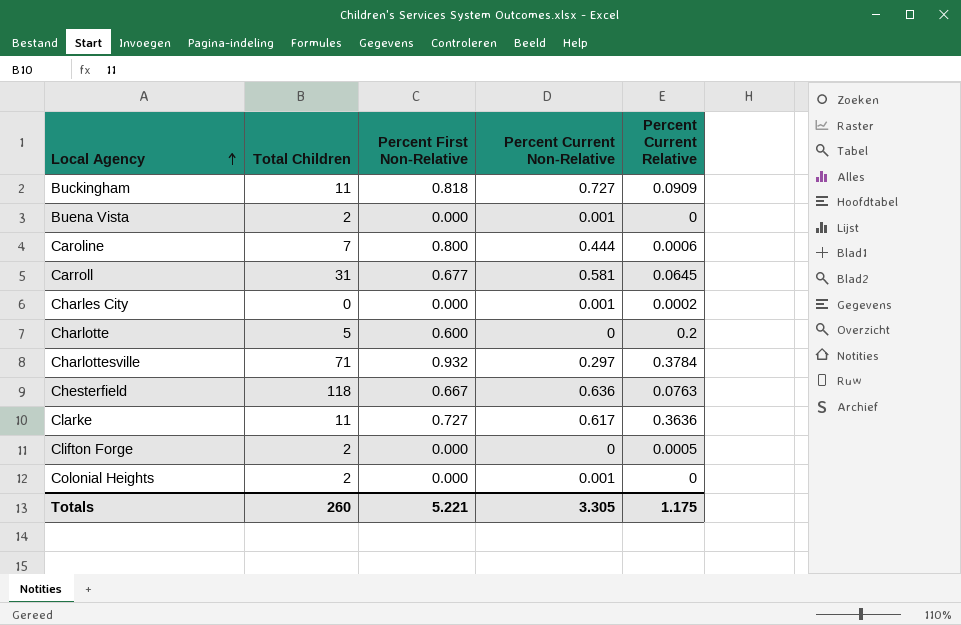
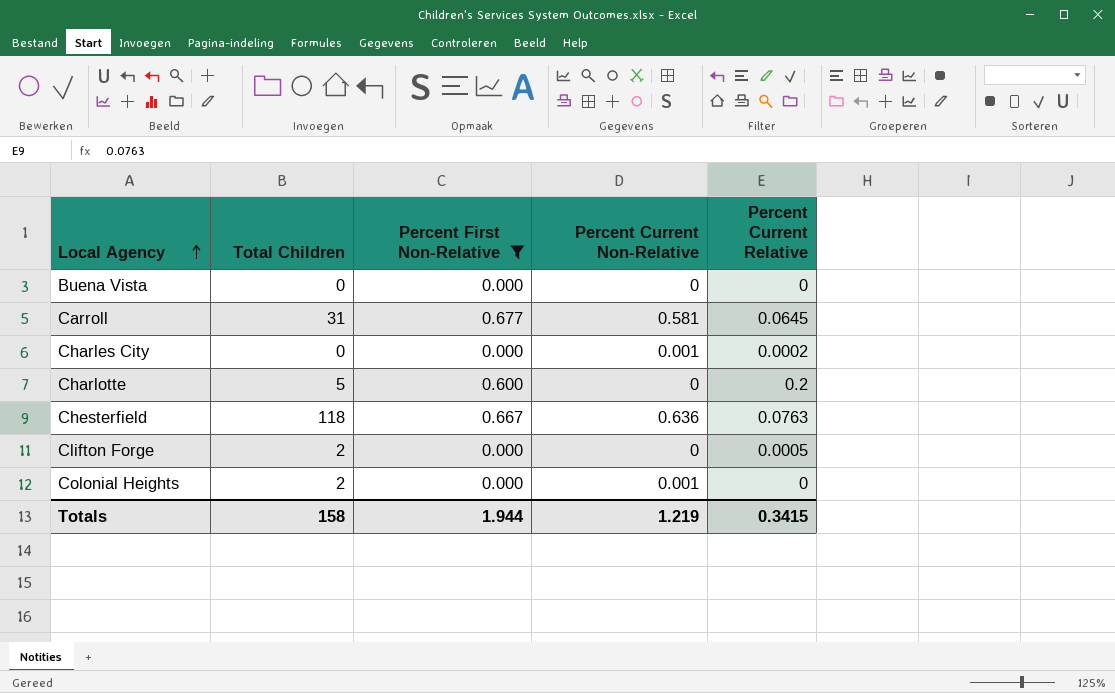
filter: none -> Percent First Non-Relative <= 0.677
Buena Vista | Total Children: 2 -> 0
Buena Vista | Percent Current Non-Relative: 0.001 -> 0
Totals | Total Children: 260 -> 158
Totals | Percent First Non-Relative: 5.221 -> 1.944
Totals | Percent Current Non-Relative: 3.305 -> 1.219
Totals | Percent Current Relative: 1.175 -> 0.3415

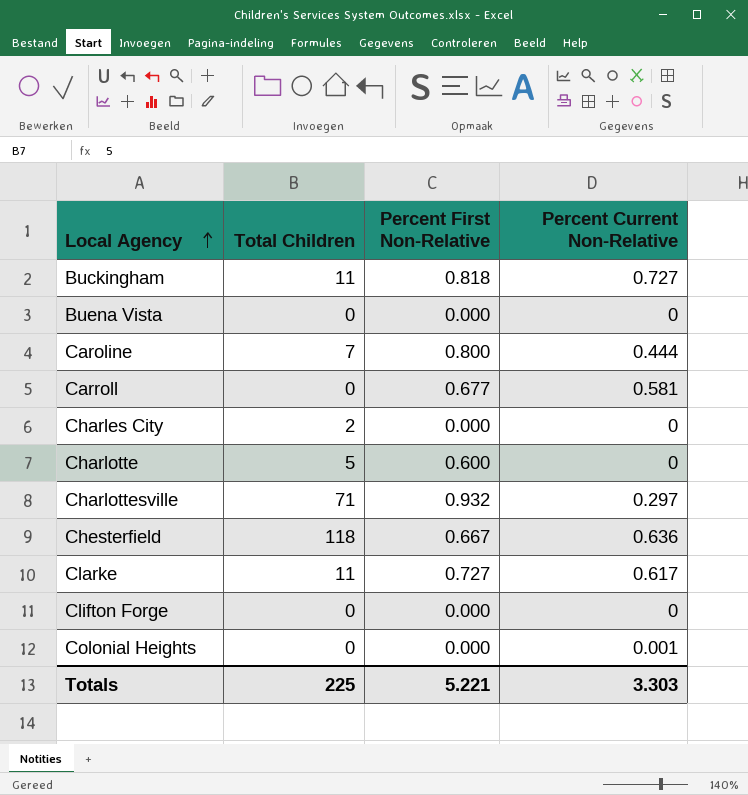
filter: Percent First Non-Relative <= 0.677 -> none
column Percent Current Relative | position: 5 -> none
Carroll | Total Children: 31 -> 0
Charles City | Total Children: 0 -> 2
Charles City | Percent Current Non-Relative: 0.001 -> 0
Clifton Forge | Total Children: 2 -> 0
Colonial Heights | Total Children: 2 -> 0
Totals | Total Children: 158 -> 225
Totals | Percent First Non-Relative: 1.944 -> 5.221
Totals | Percent Current Non-Relative: 1.219 -> 3.303

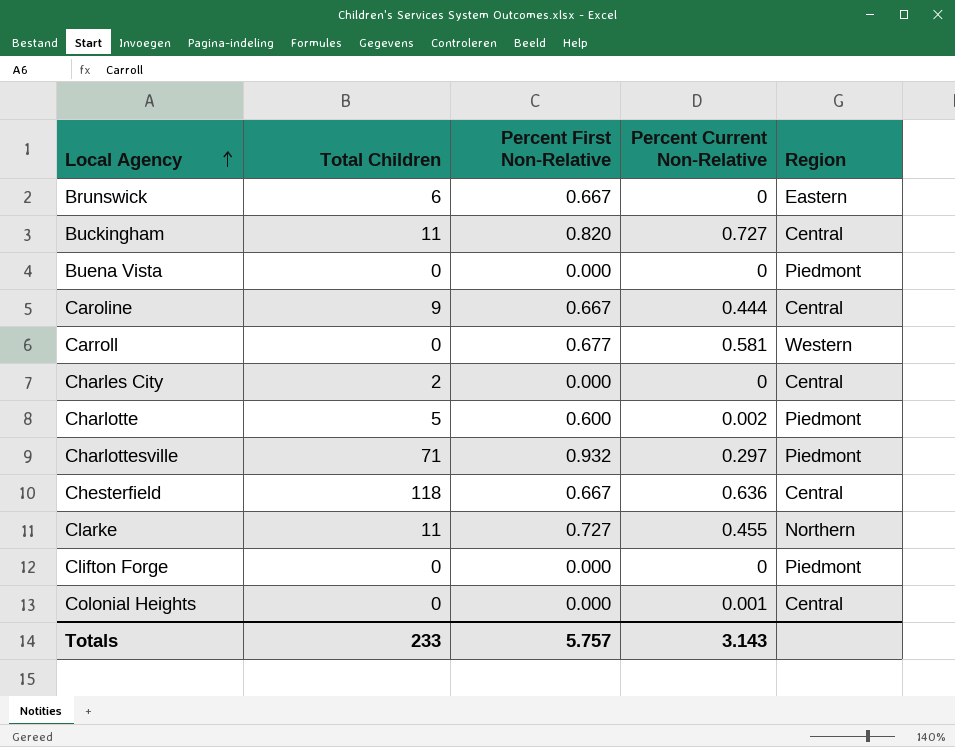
column Region | position: none -> 5
row Brunswick: none -> 6 | 0.667 | 0 | Eastern
Buckingham | Percent First Non-Relative: 0.818 -> 0.820
Caroline | Total Children: 7 -> 9
Caroline | Percent First Non-Relative: 0.800 -> 0.667
Charlotte | Percent Current Non-Relative: 0 -> 0.002
Clarke | Percent Current Non-Relative: 0.617 -> 0.455
Totals | Total Children: 225 -> 233
Totals | Percent First Non-Relative: 5.221 -> 5.757
Totals | Percent Current Non-Relative: 3.303 -> 3.143

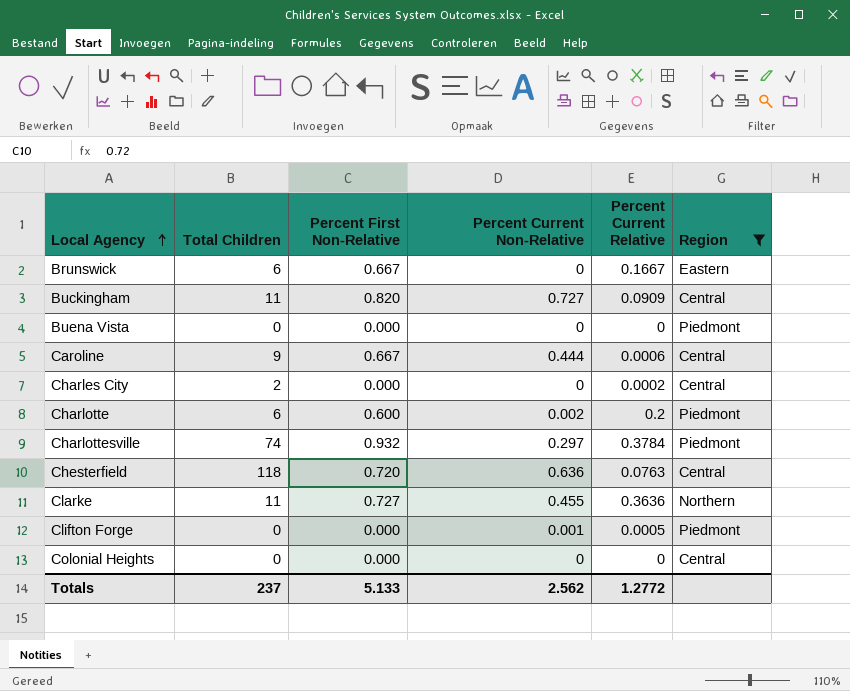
filter: none -> Region != Western
column Percent Current Relative | position: none -> 5
Charlotte | Total Children: 5 -> 6
Charlottesville | Total Children: 71 -> 74
Chesterfield | Percent First Non-Relative: 0.667 -> 0.720
Clifton Forge | Percent Current Non-Relative: 0 -> 0.001
Colonial Heights | Percent Current Non-Relative: 0.001 -> 0
Totals | Total Children: 233 -> 237
Totals | Percent First Non-Relative: 5.757 -> 5.133
Totals | Percent Current Non-Relative: 3.143 -> 2.562

